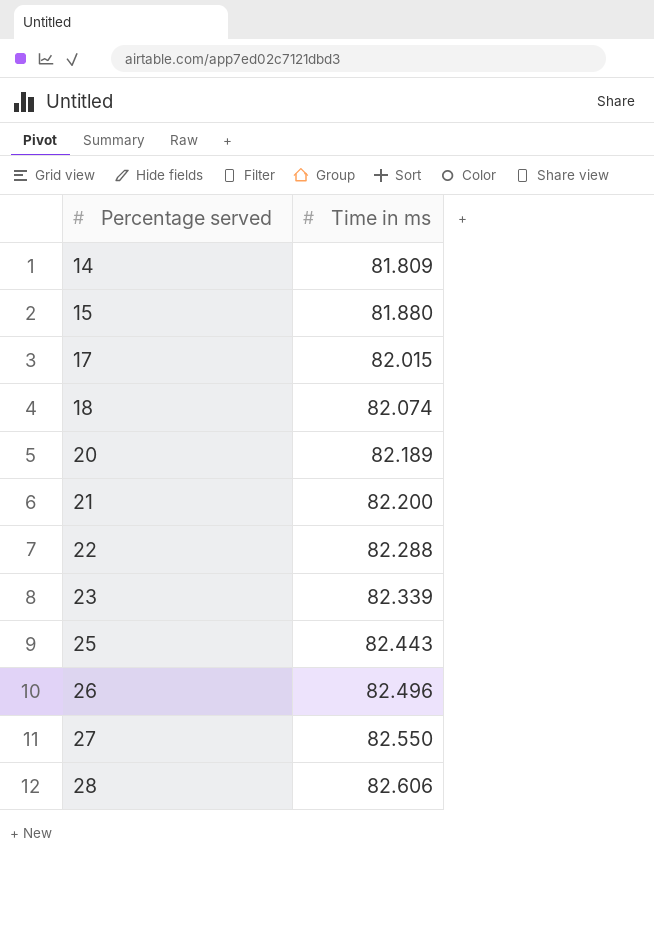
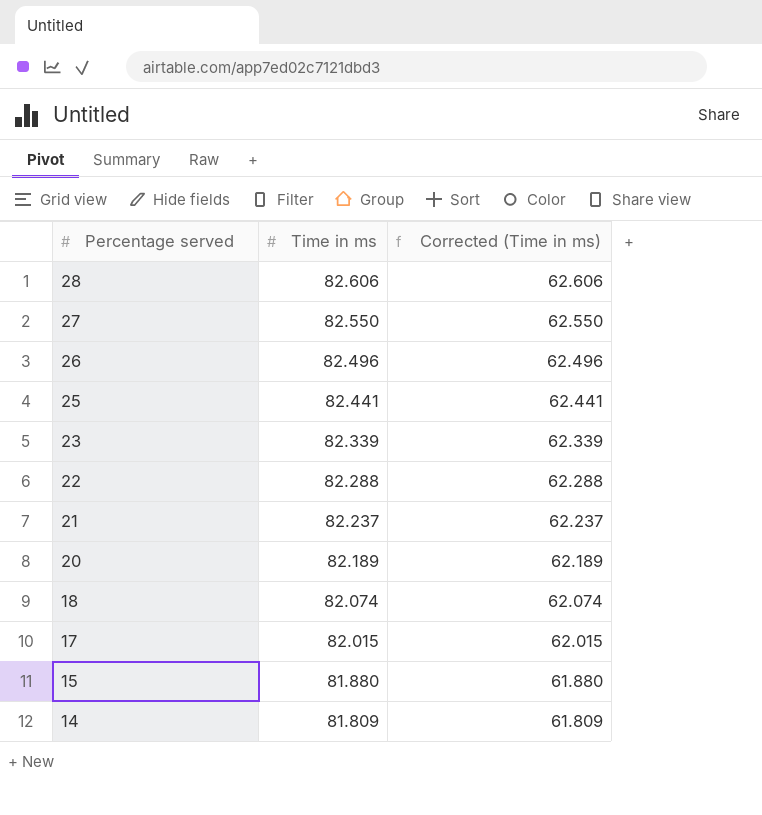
row order: Percentage served ascending -> Percentage served descending
column Corrected (Time in ms) | formula: none -> [Time in ms] - 20
25 | Time in ms: 82.443 -> 82.441
21 | Time in ms: 82.200 -> 82.237

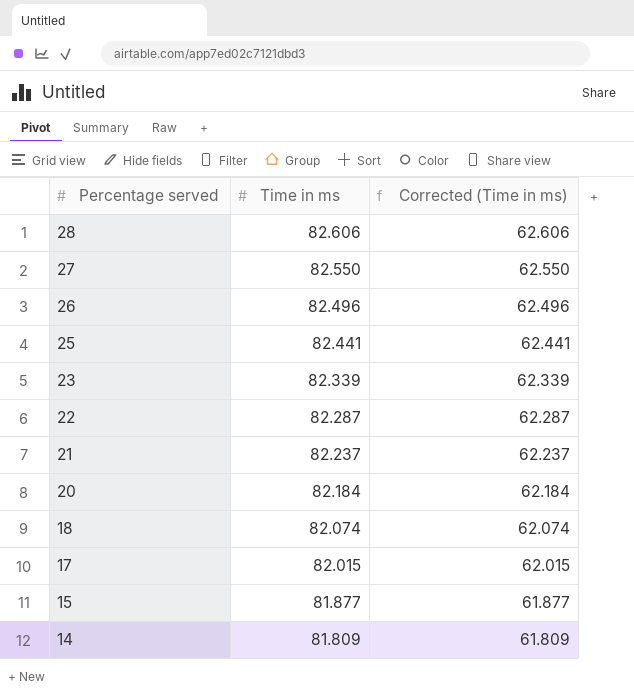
22 | Time in ms: 82.288 -> 82.287
22 | Corrected (Time in ms): 62.288 -> 62.287
20 | Time in ms: 82.189 -> 82.184
20 | Corrected (Time in ms): 62.189 -> 62.184
15 | Time in ms: 81.880 -> 81.877
15 | Corrected (Time in ms): 61.880 -> 61.877

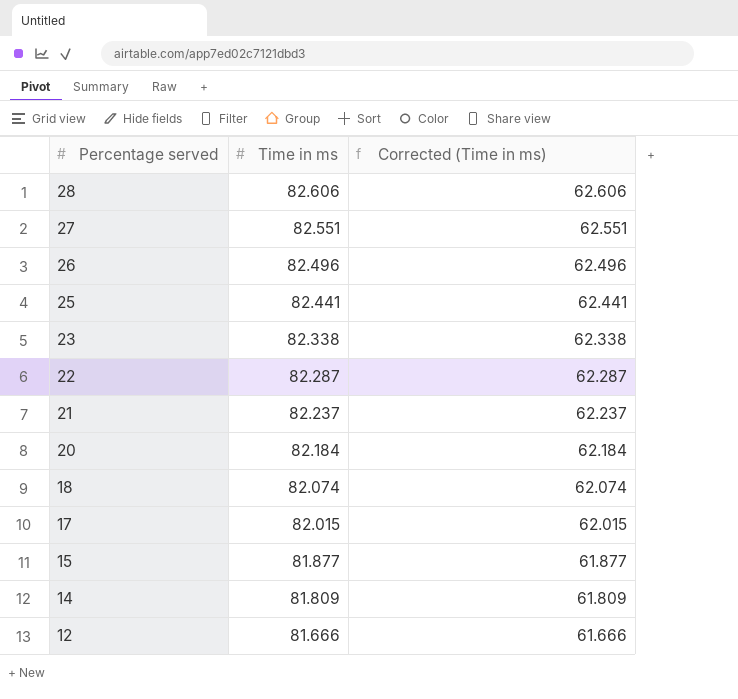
27 | Time in ms: 82.550 -> 82.551
27 | Corrected (Time in ms): 62.550 -> 62.551
23 | Time in ms: 82.339 -> 82.338
23 | Corrected (Time in ms): 62.339 -> 62.338
row 12: none -> 81.666 | 61.666

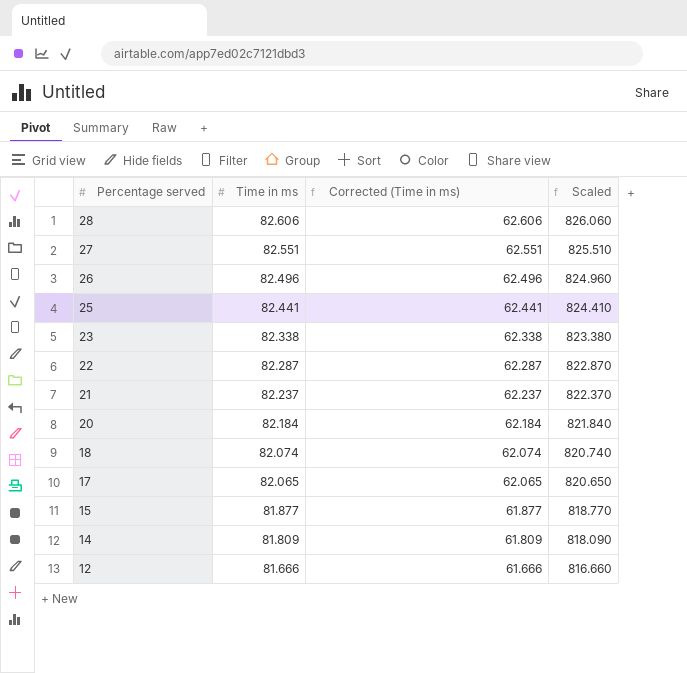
column Scaled | formula: none -> [Time in ms] * 10
17 | Time in ms: 82.015 -> 82.065
17 | Corrected (Time in ms): 62.015 -> 62.065

